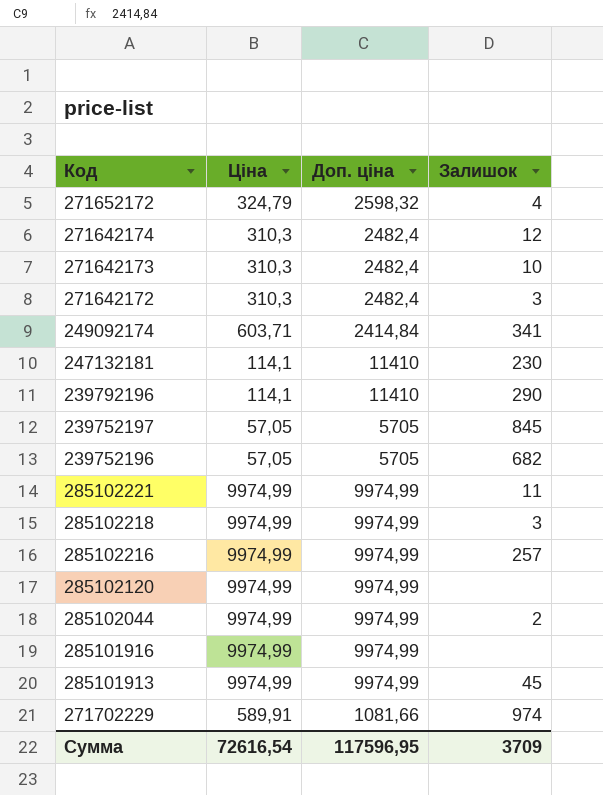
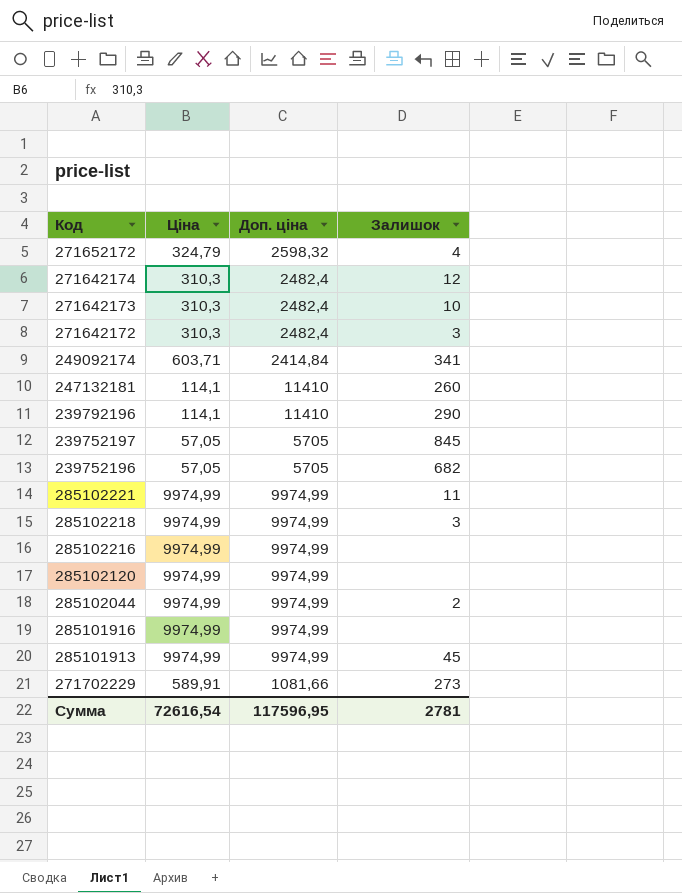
247132181 | Залишок: 230 -> 260
285102216 | Залишок: 257 -> none
271702229 | Залишок: 974 -> 273
Сумма | Залишок: 3709 -> 2781

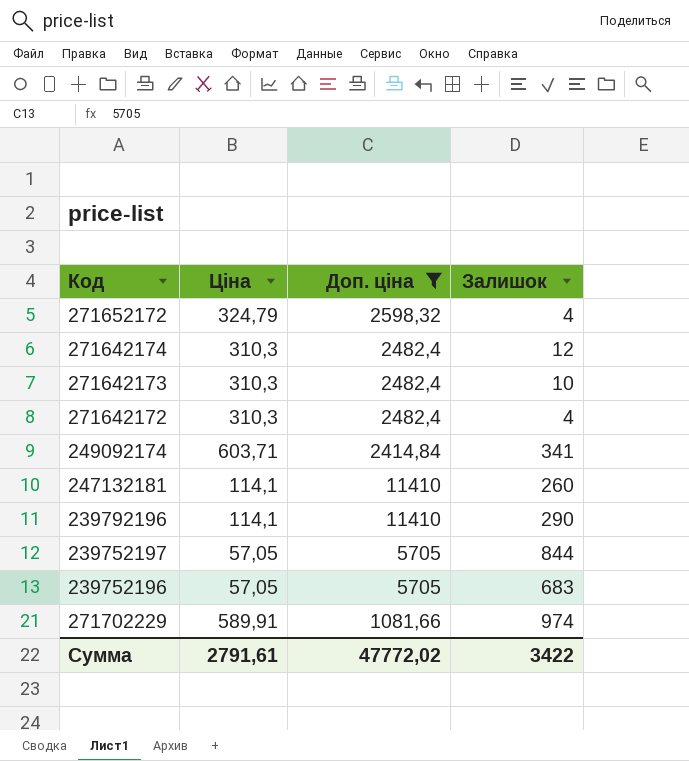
filter: none -> Доп. ціна != 9974,99
271642172 | Залишок: 3 -> 4
239752197 | Залишок: 845 -> 844
239752196 | Залишок: 682 -> 683
271702229 | Залишок: 273 -> 974
Сумма | Ціна: 72616,54 -> 2791,61
Сумма | Доп. ціна: 117596,95 -> 47772,02
Сумма | Залишок: 2781 -> 3422

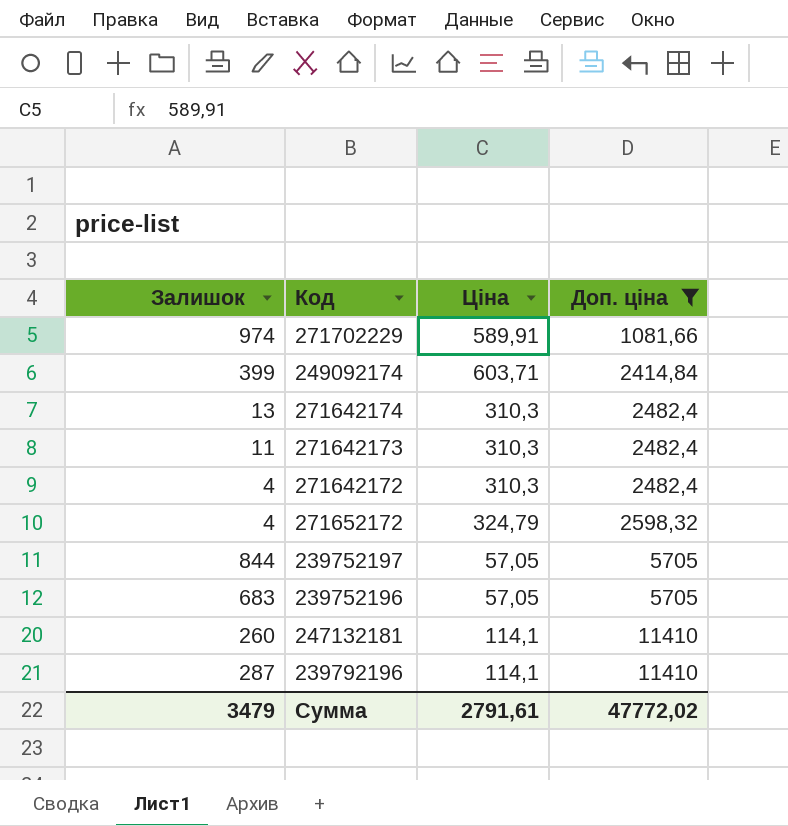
row order: none -> Доп. ціна ascending
column Залишок | position: 4 -> 1
249092174 | Залишок: 341 -> 399
271642174 | Залишок: 12 -> 13
271642173 | Залишок: 10 -> 11
239792196 | Залишок: 290 -> 287
Сумма | Залишок: 3422 -> 3479

